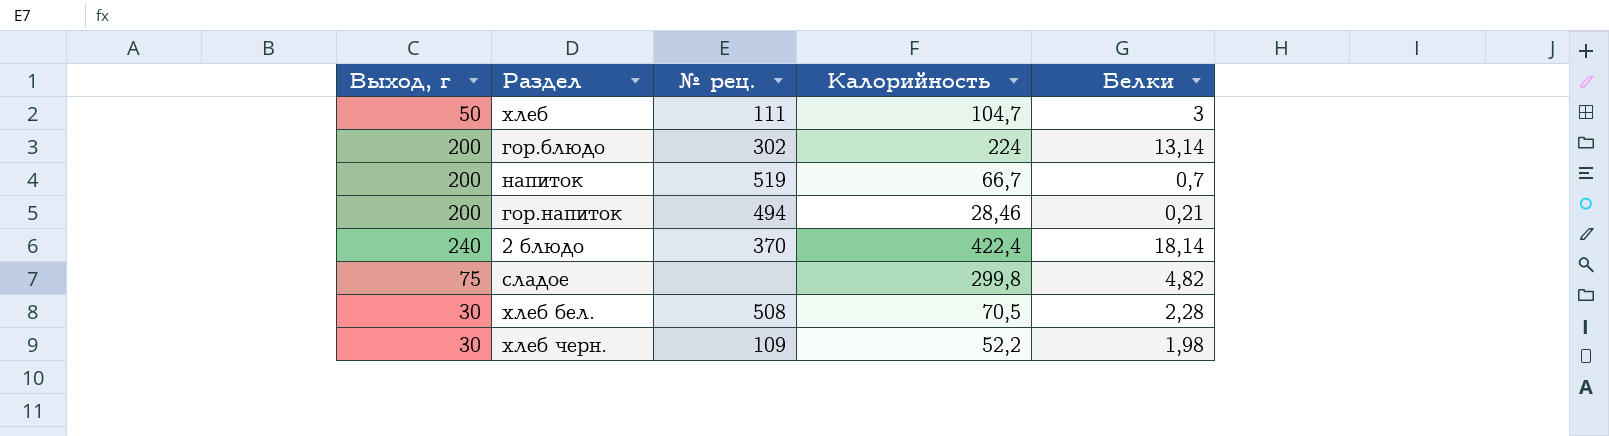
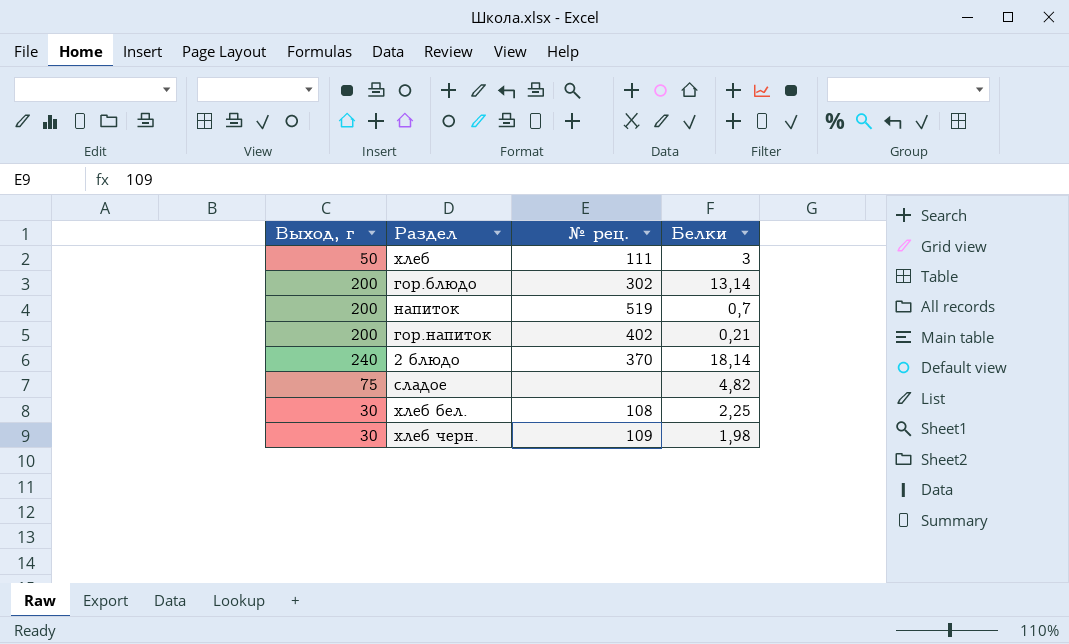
column Калорийность | position: 4 -> none
гор.напиток | № рец.: 494 -> 402
хлеб бел. | № рец.: 508 -> 108
хлеб бел. | Белки: 2,28 -> 2,25

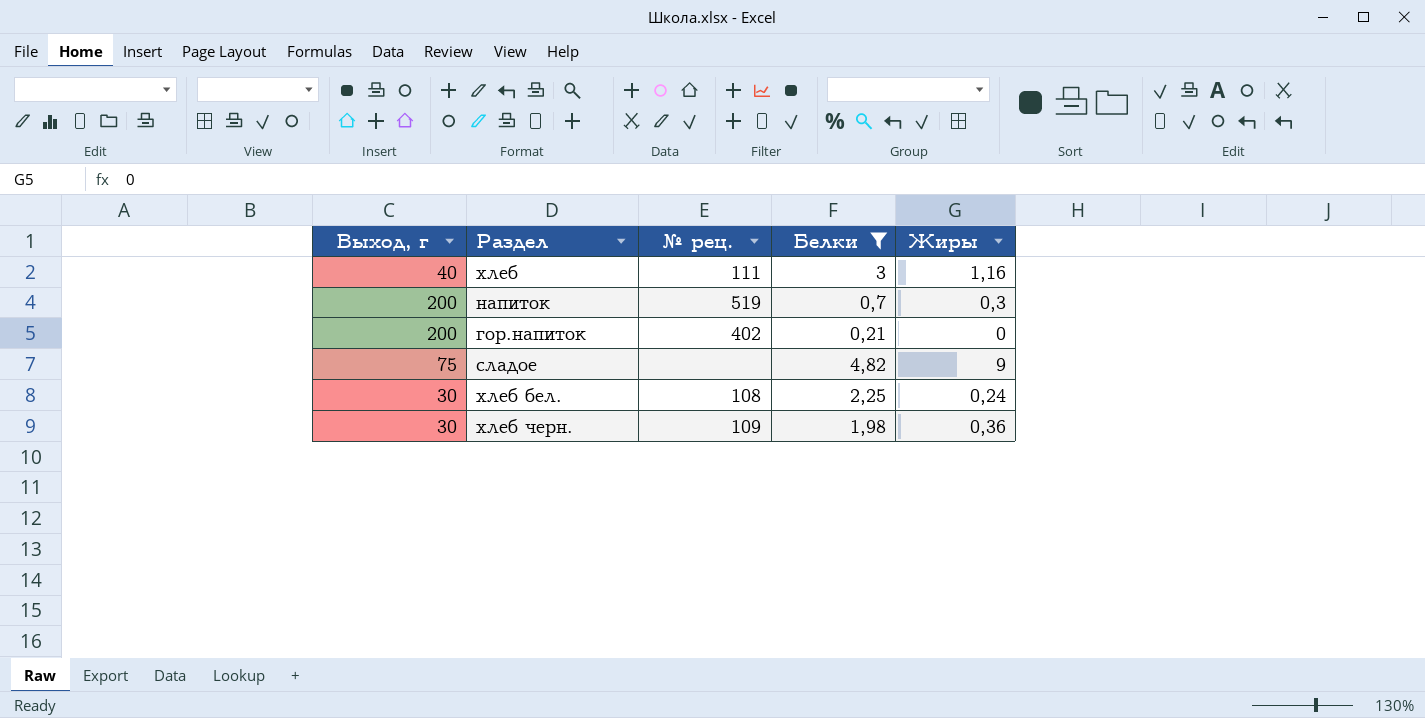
filter: none -> Белки <= 4,82
column Жиры | position: none -> 5
хлеб | Выход, г: 50 -> 40

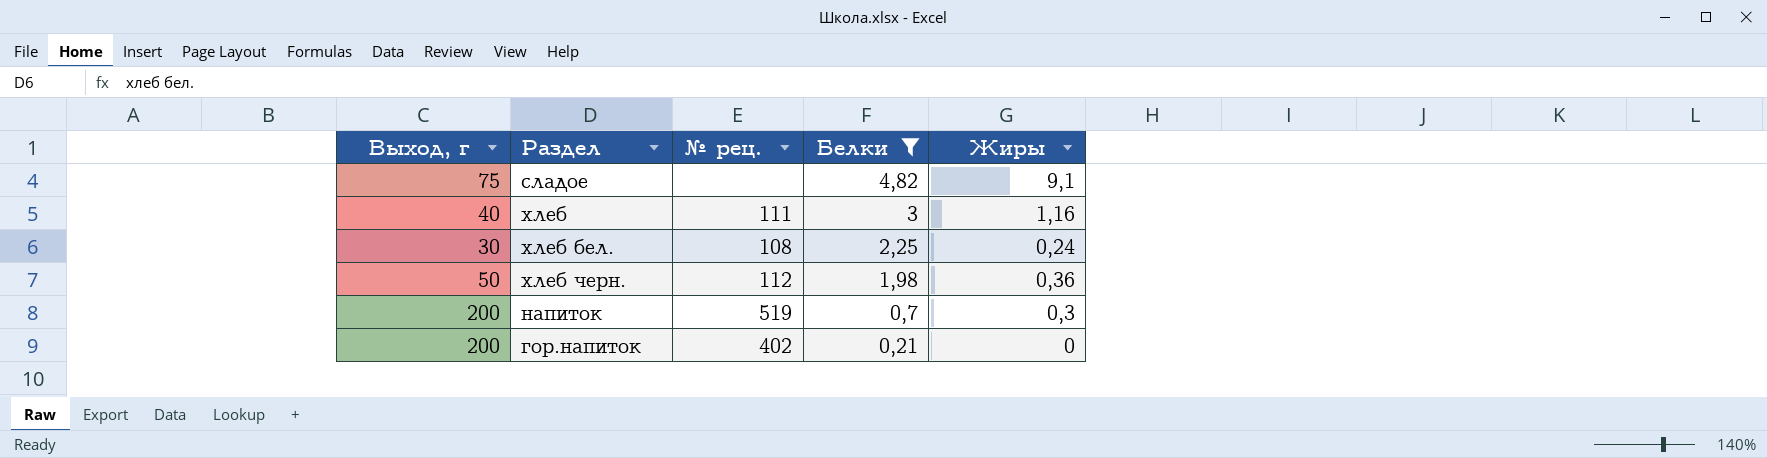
row order: none -> Белки descending
сладое | Жиры: 9 -> 9,1
хлеб черн. | Выход, г: 30 -> 50
хлеб черн. | № рец.: 109 -> 112

